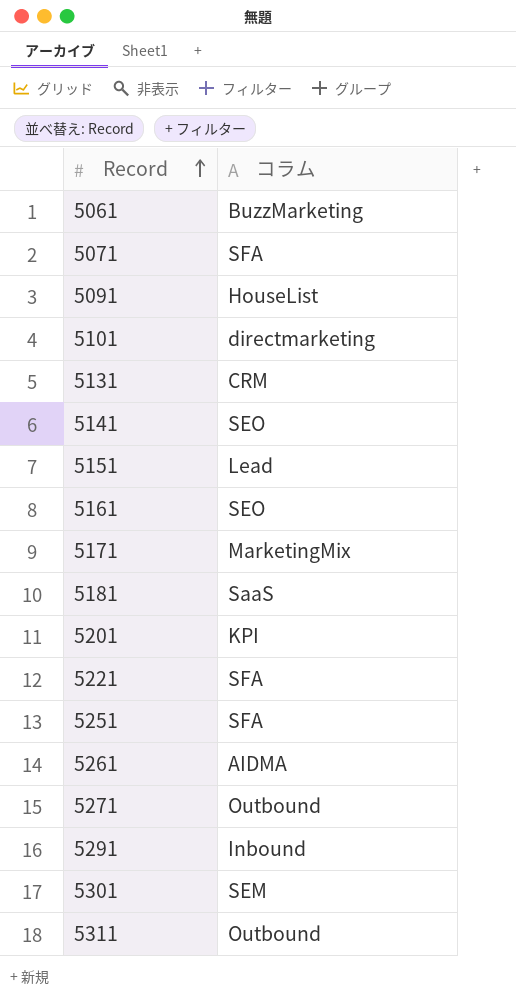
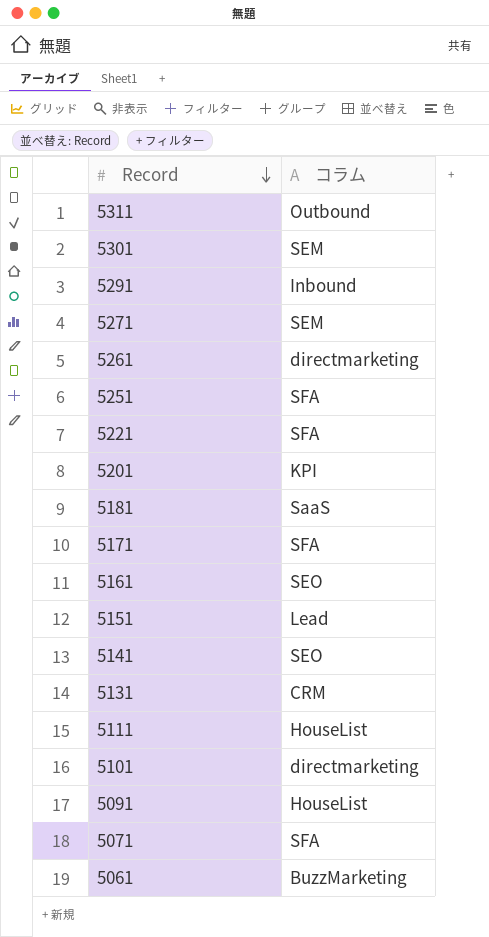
row order: Record ascending -> Record descending
5271 | コラム: Outbound -> SEM
5261 | コラム: AIDMA -> directmarketing
5171 | コラム: MarketingMix -> SFA
row 5111: none -> HouseList

